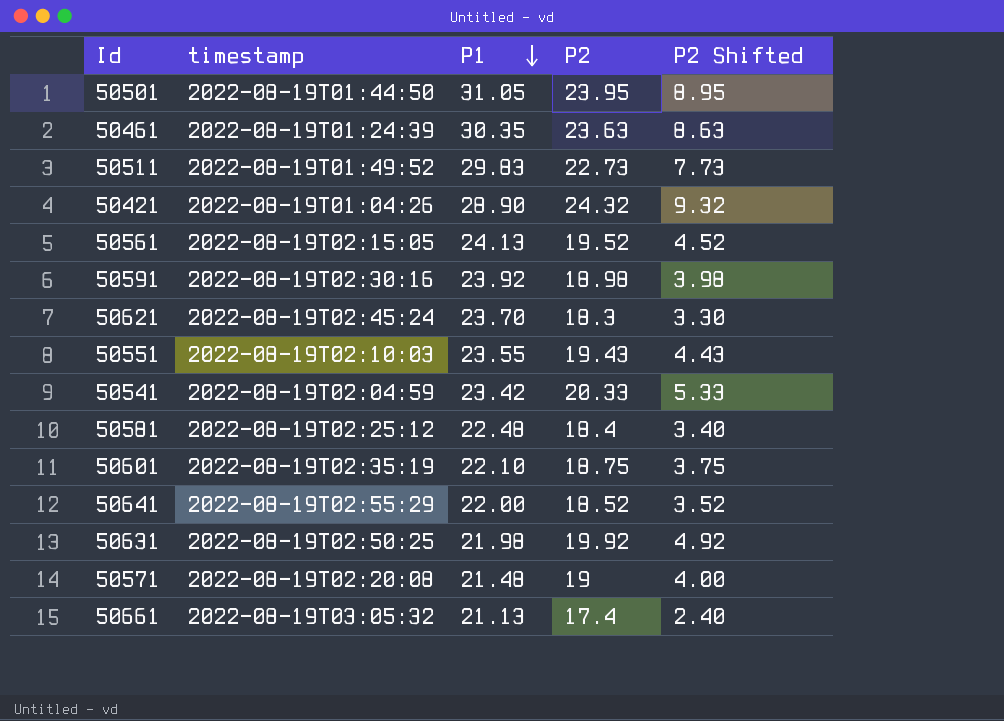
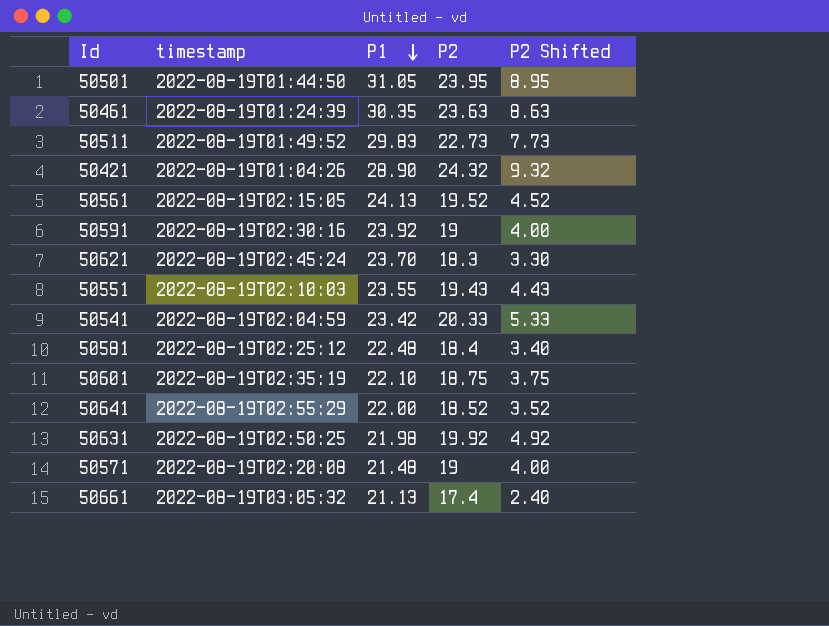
50591 | P2: 18.98 -> 19
50591 | P2 Shifted: 3.98 -> 4.00

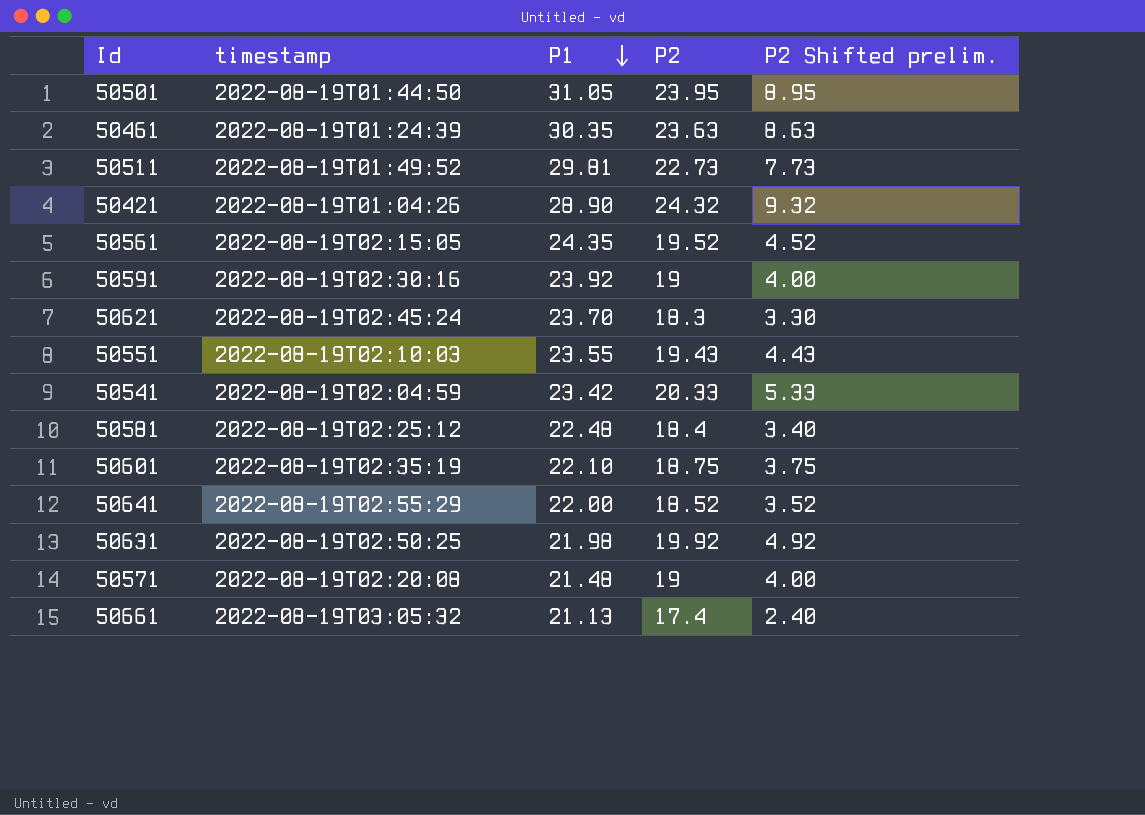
column name: P2 Shifted -> P2 Shifted prelim.
50511 | P1: 29.83 -> 29.81
50561 | P1: 24.13 -> 24.35

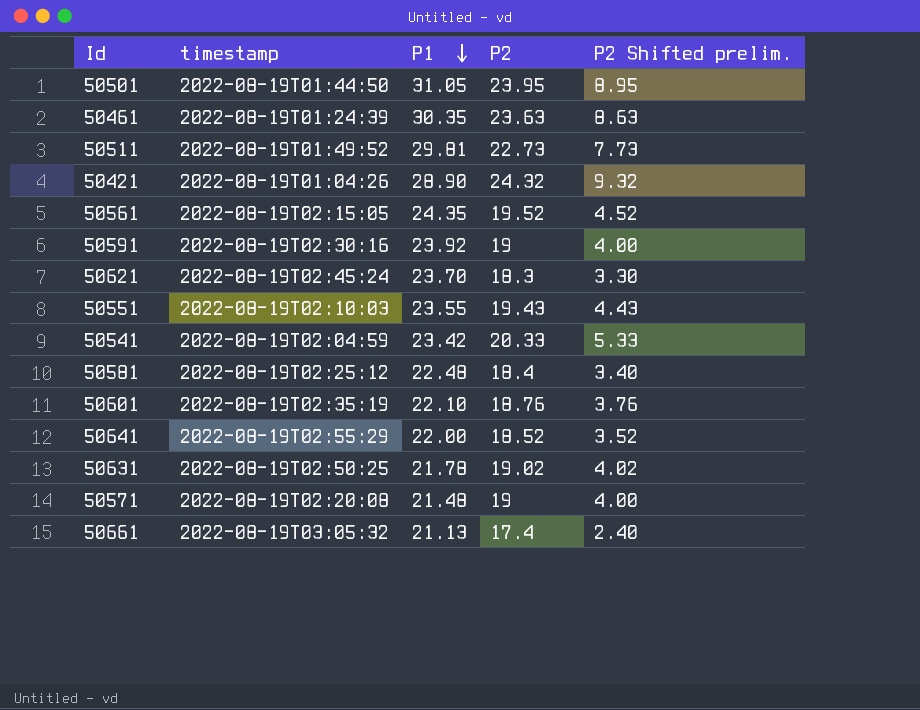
50601 | P2: 18.75 -> 18.76
50601 | P2 Shifted prelim.: 3.75 -> 3.76
50631 | P1: 21.98 -> 21.78
50631 | P2: 19.92 -> 19.02
50631 | P2 Shifted prelim.: 4.92 -> 4.02

